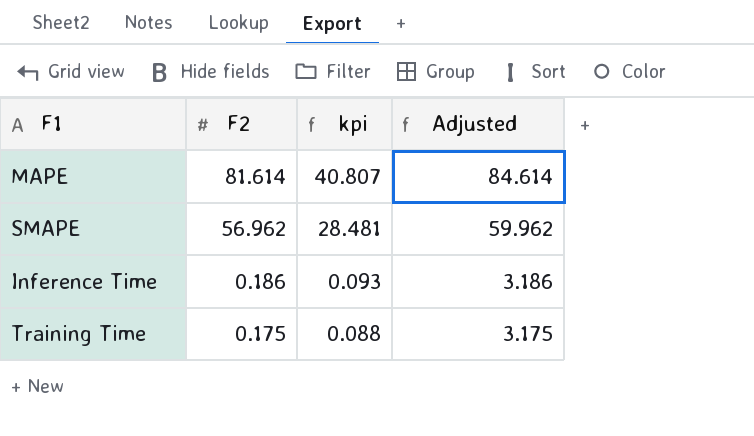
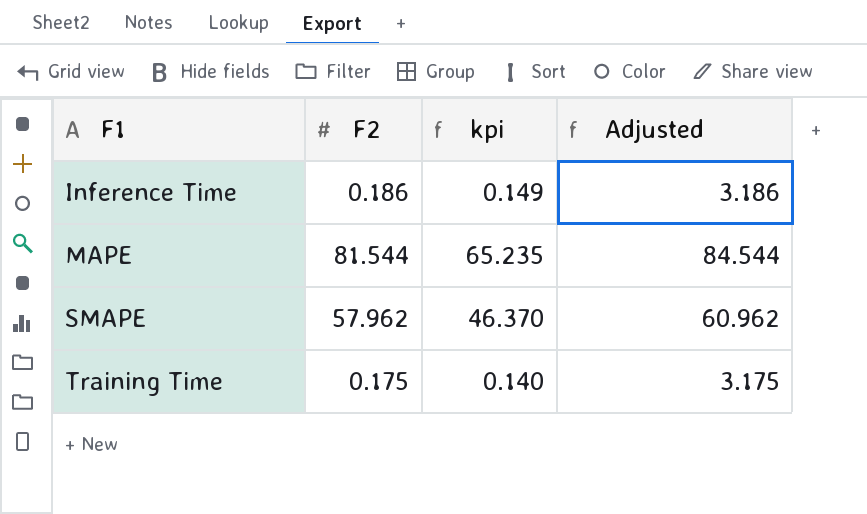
row order: F2 descending -> F1 ascending
column kpi | formula: [F2] * 0.5 -> [F2] * 0.8
MAPE | F2: 81.614 -> 81.544
MAPE | Adjusted: 84.614 -> 84.544
SMAPE | F2: 56.962 -> 57.962
SMAPE | Adjusted: 59.962 -> 60.962

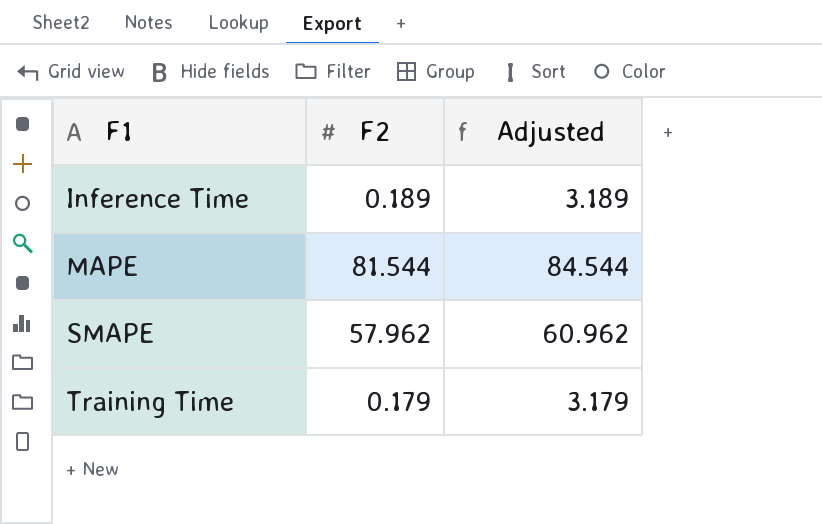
column kpi | formula: [F2] * 0.8 -> none
Inference Time | F2: 0.186 -> 0.189
Inference Time | Adjusted: 3.186 -> 3.189
Training Time | F2: 0.175 -> 0.179
Training Time | Adjusted: 3.175 -> 3.179

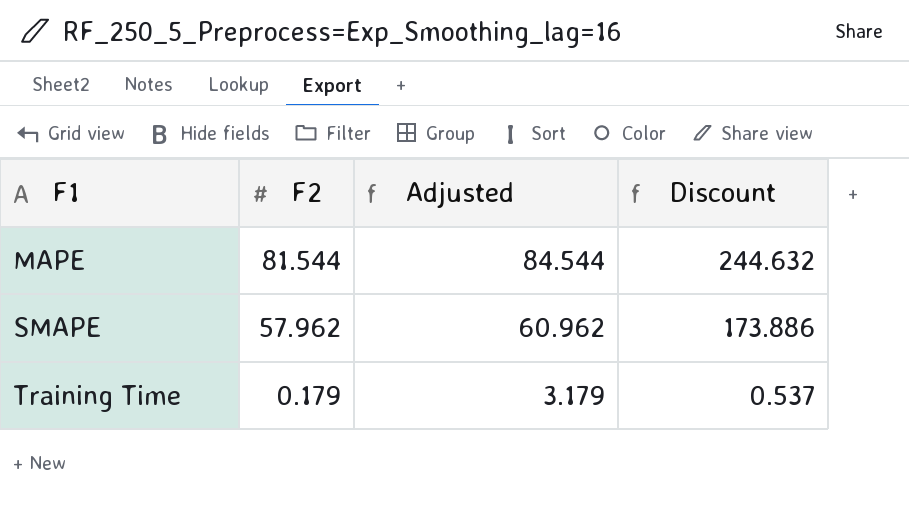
column Discount | formula: none -> [F2] * 3
row Inference Time: 0.189 | 3.189 -> none

